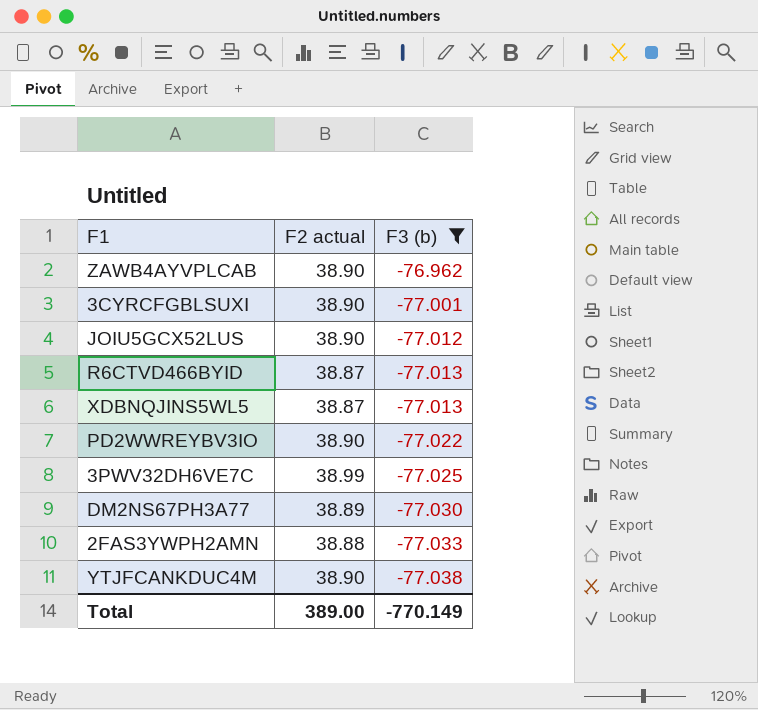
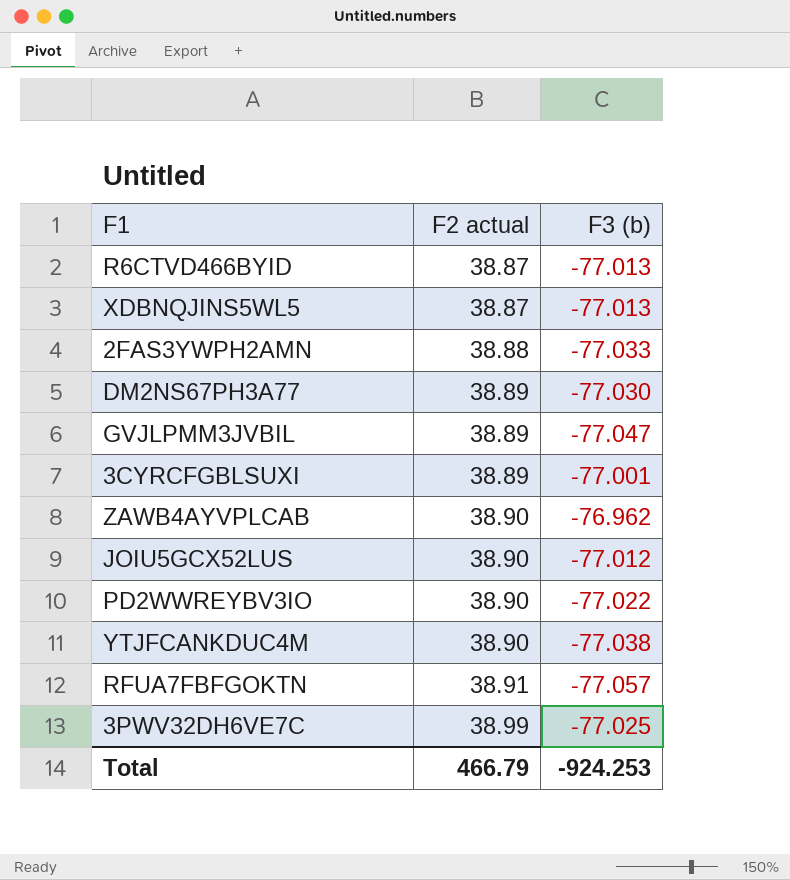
filter: F3 (b) >= -77.038 -> none
row order: F3 (b) descending -> F2 actual ascending
3CYRCFGBLSUXI | F2 actual: 38.90 -> 38.89
Total | F2 actual: 389.00 -> 466.79
Total | F3 (b): -770.149 -> -924.253

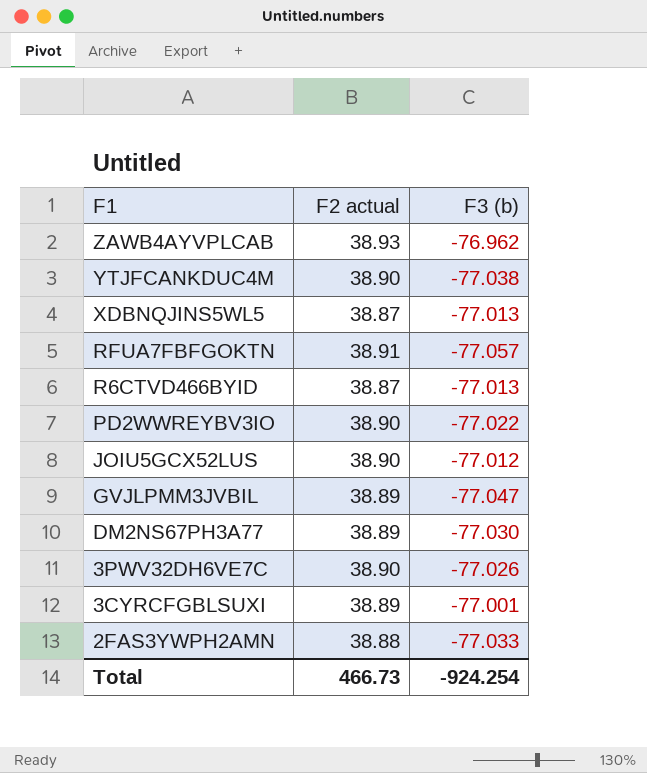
row order: F2 actual ascending -> F1 descending
ZAWB4AYVPLCAB | F2 actual: 38.90 -> 38.93
3PWV32DH6VE7C | F2 actual: 38.99 -> 38.90
3PWV32DH6VE7C | F3 (b): -77.025 -> -77.026
Total | F2 actual: 466.79 -> 466.73
Total | F3 (b): -924.253 -> -924.254

